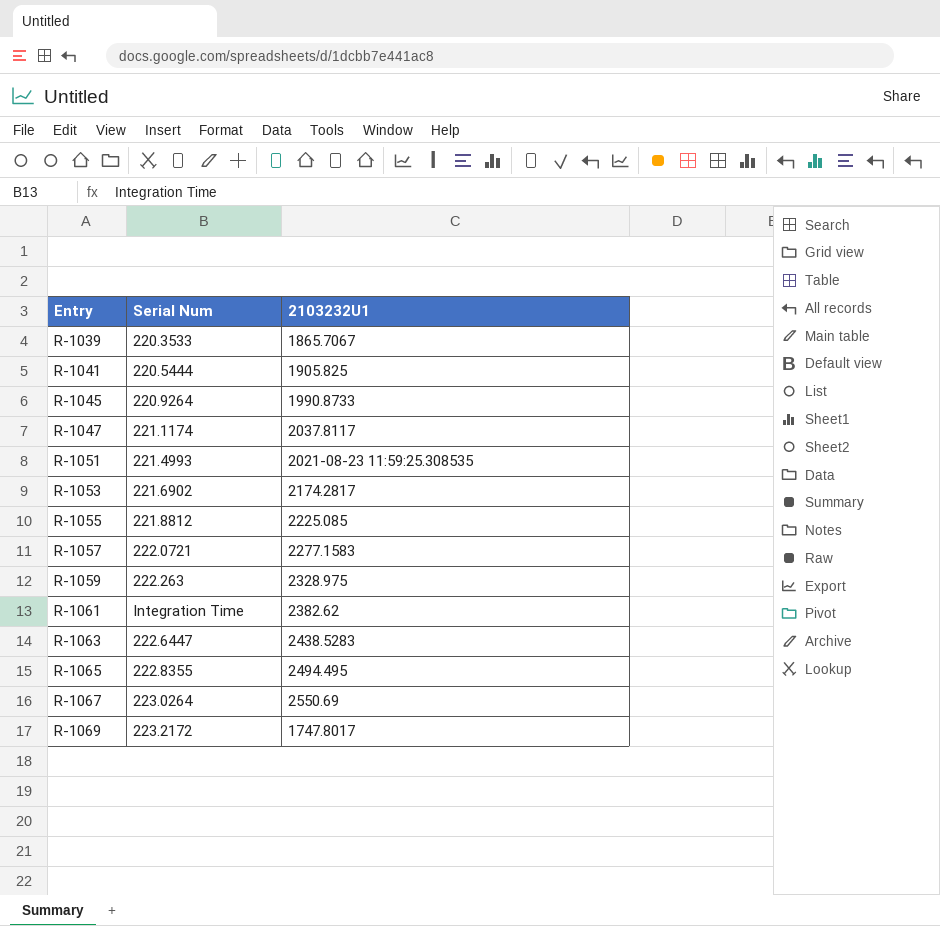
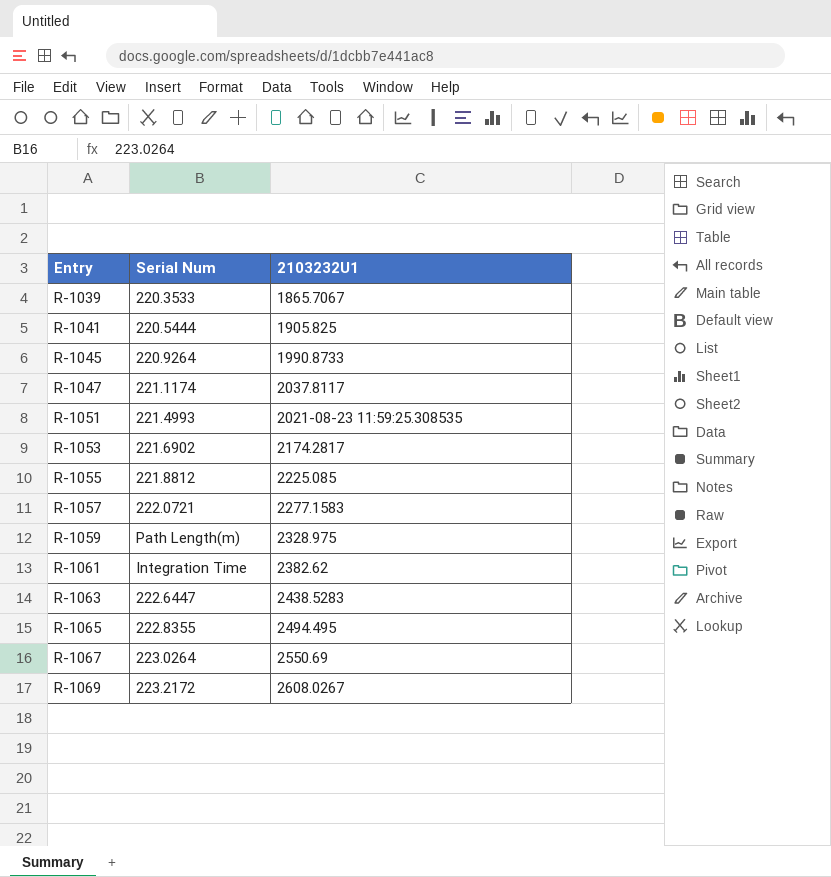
R-1059 | Serial Num: 222.263 -> Path Length(m)
R-1069 | 2103232U1: 1747.8017 -> 2608.0267

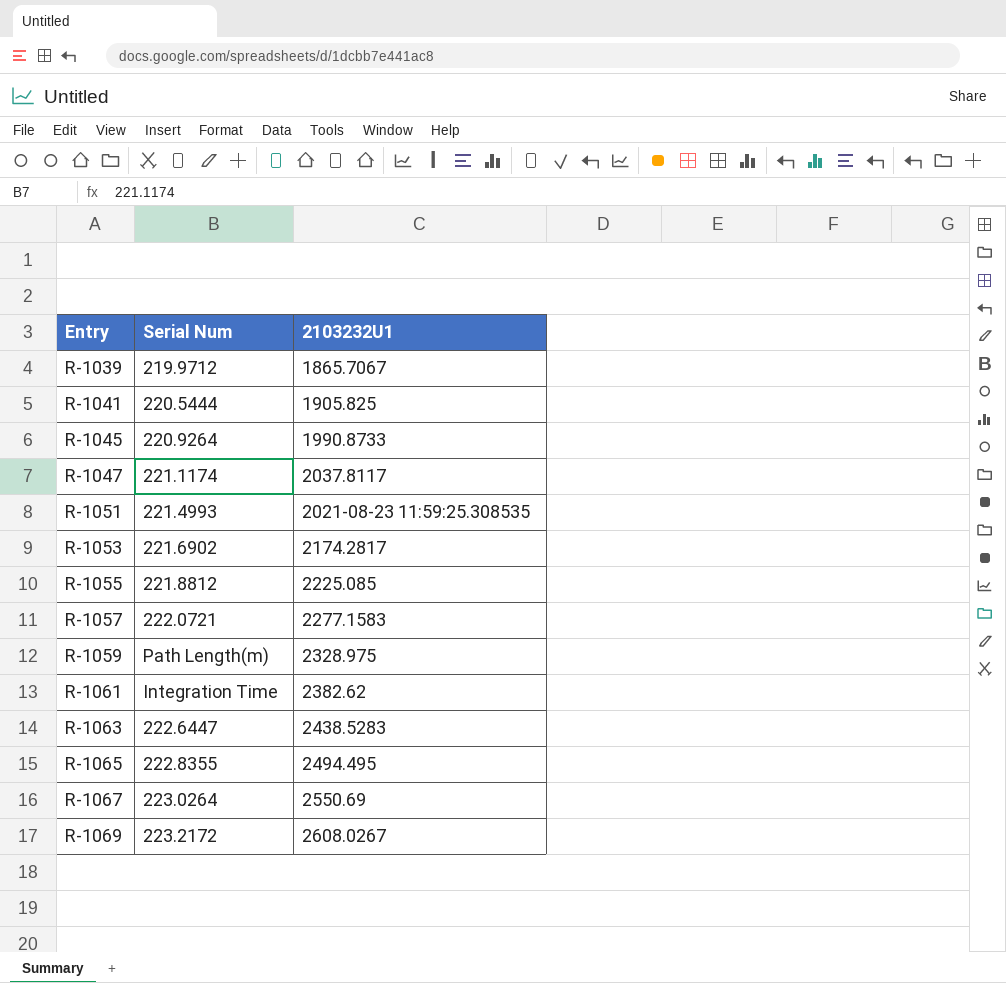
R-1039 | Serial Num: 220.3533 -> 219.9712

